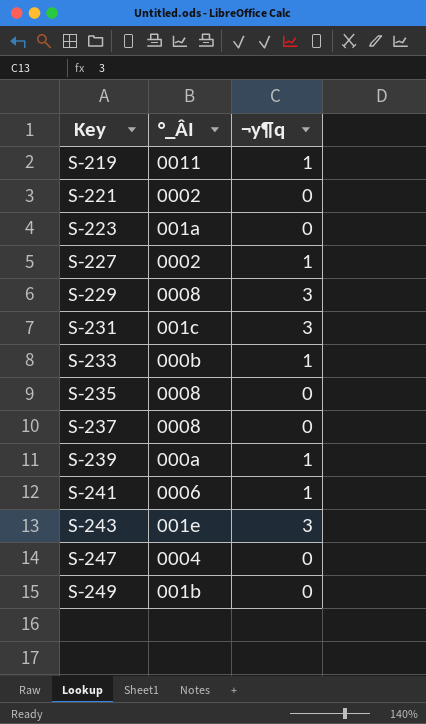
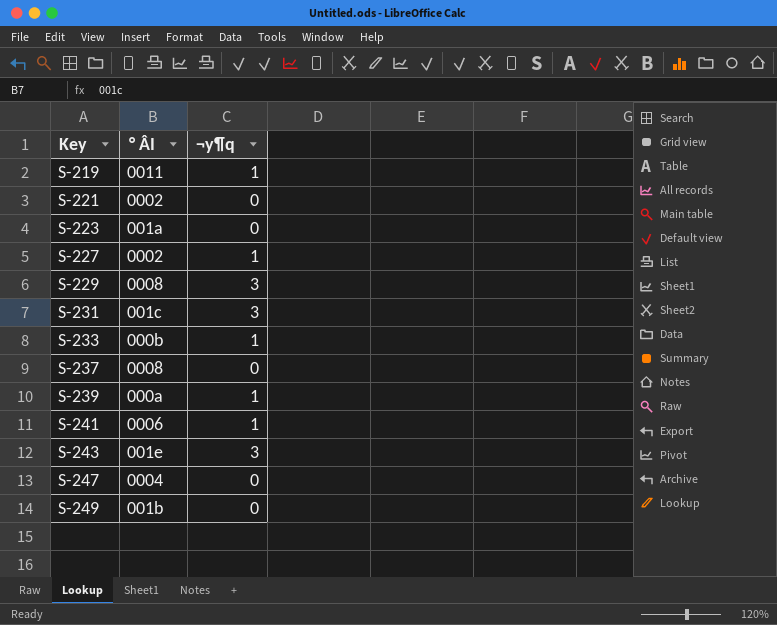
column name: °_ÂI -> ° ÂI
row S-235: 0008 | 0 -> none

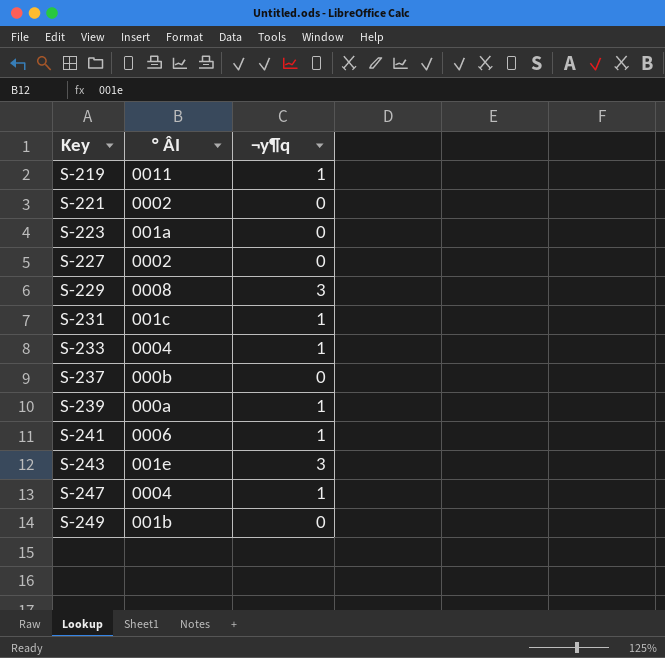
S-227 | ¬y¶q: 1 -> 0
S-231 | ¬y¶q: 3 -> 1
S-233 | ° ÂI: 000b -> 0004
S-237 | ° ÂI: 0008 -> 000b
S-247 | ¬y¶q: 0 -> 1

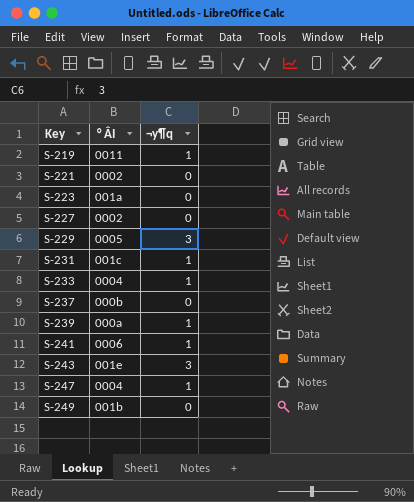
S-229 | ° ÂI: 0008 -> 0005

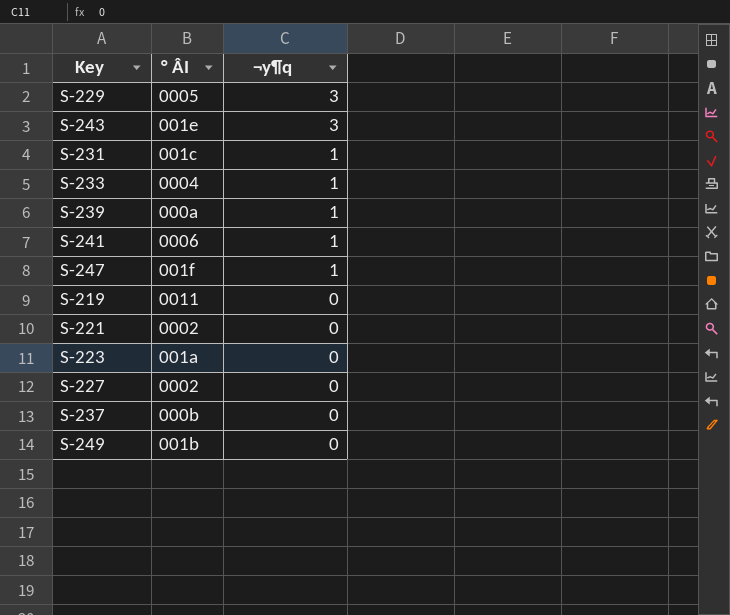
row order: Key ascending -> ¬y¶q descending
S-247 | ° ÂI: 0004 -> 001f
S-219 | ¬y¶q: 1 -> 0

